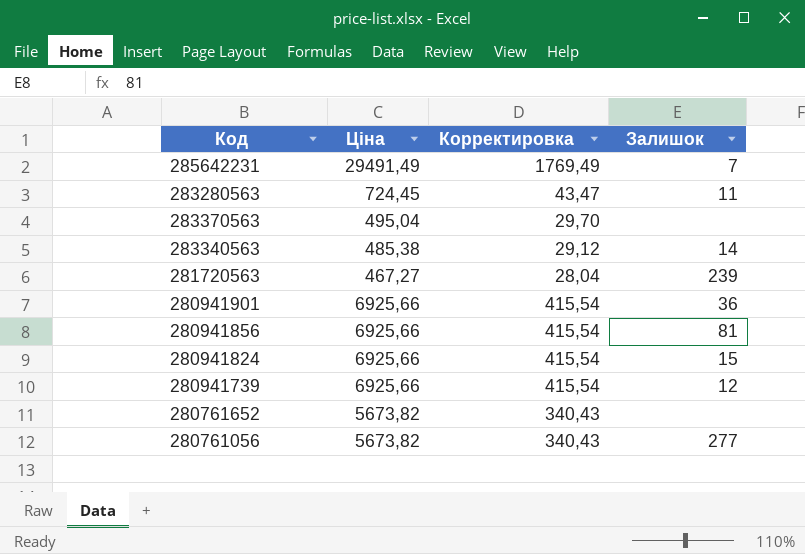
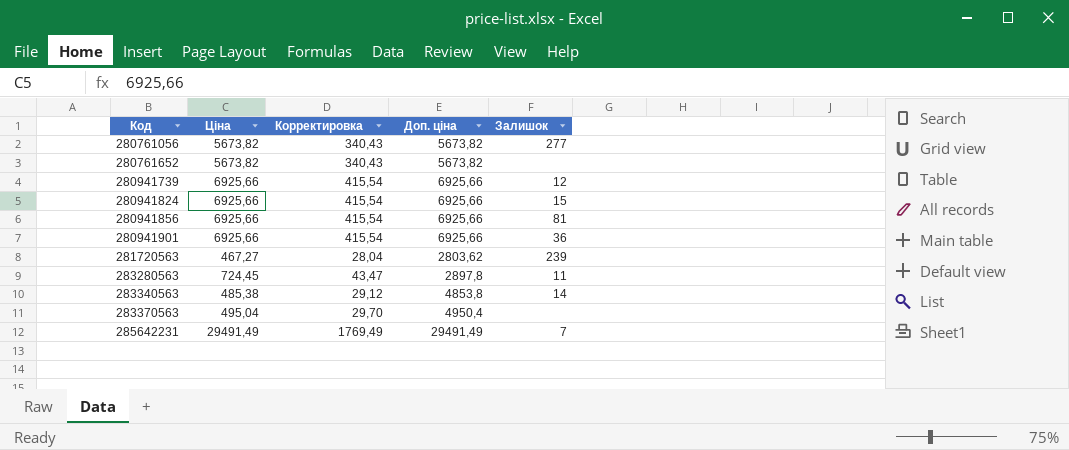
row order: none -> Код ascending
column Доп. ціна | position: none -> 4

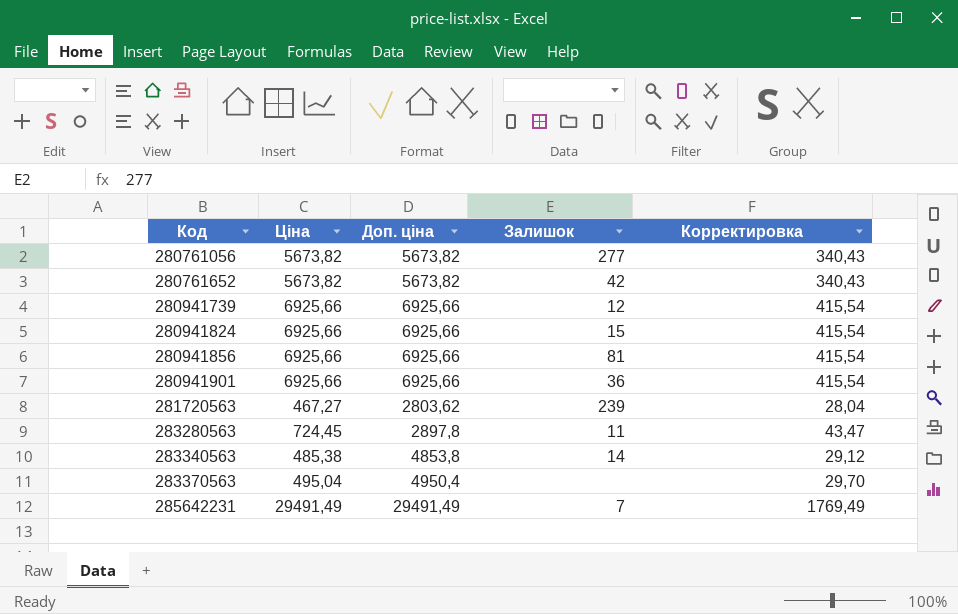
column Корректировка | position: 3 -> 5
280761652 | Залишок: none -> 42

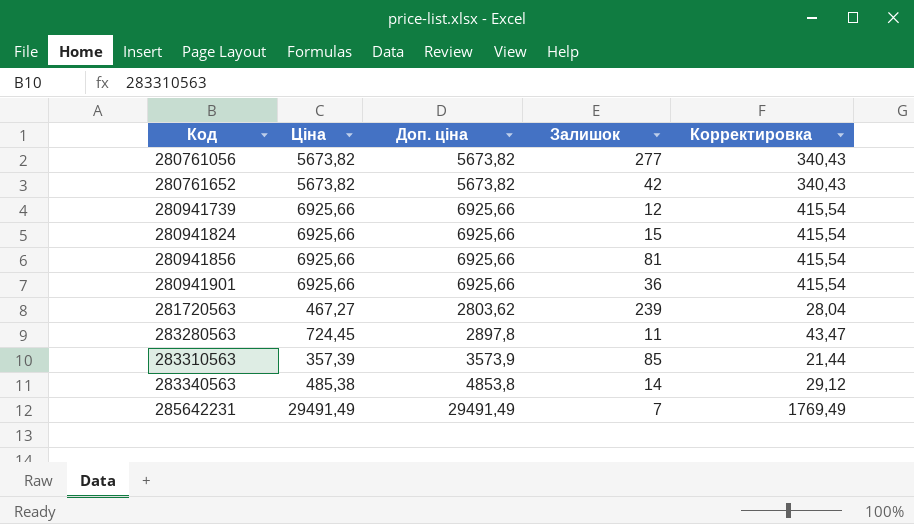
row 283370563: 495,04 | 4950,4 | none | 29,70 -> none
row 283310563: none -> 357,39 | 3573,9 | 85 | 21,44

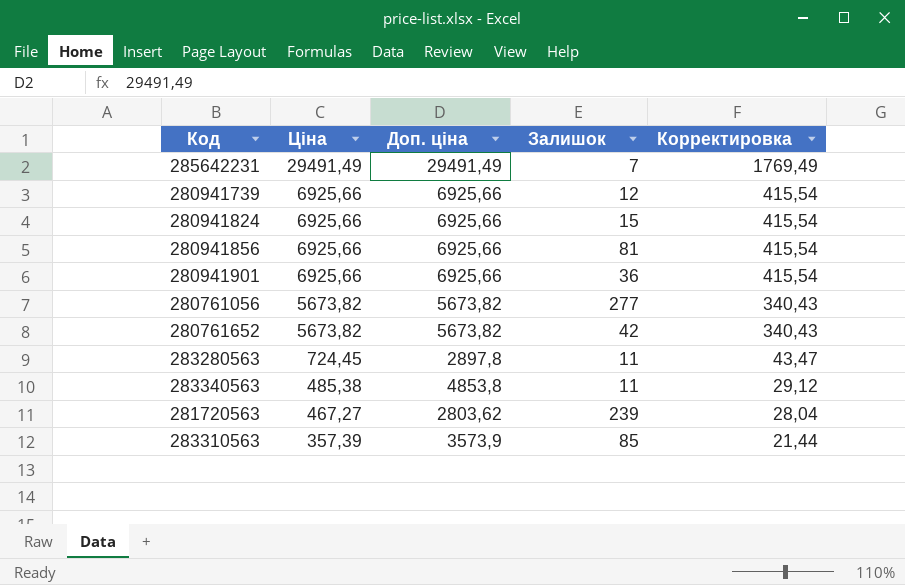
row order: Код ascending -> Ціна descending
283340563 | Залишок: 14 -> 11

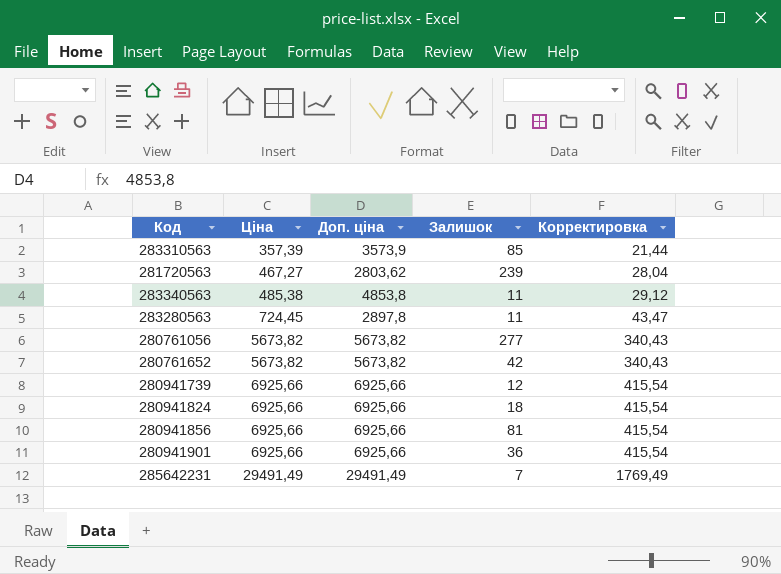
row order: Ціна descending -> Ціна ascending
280941824 | Залишок: 15 -> 18

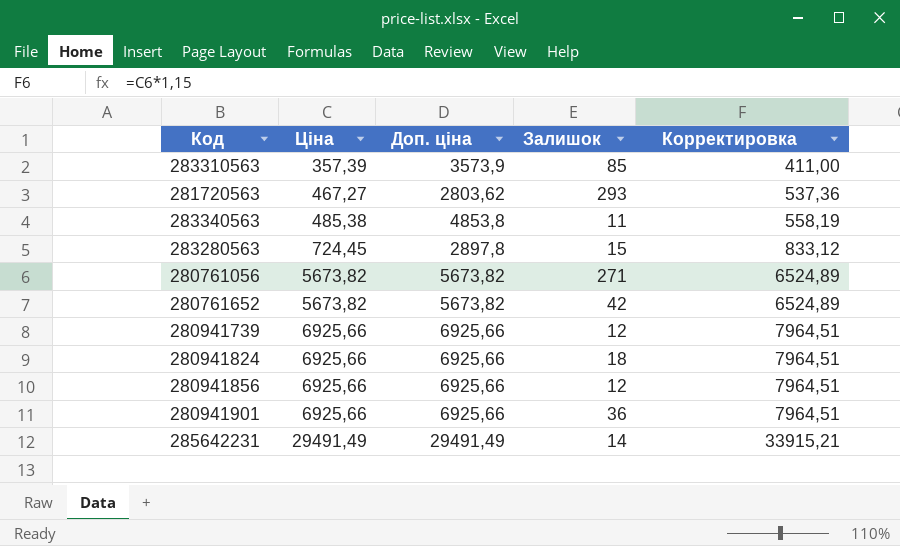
column Корректировка | formula: [Ціна] * 0,06 -> [Ціна] * 1,15
281720563 | Залишок: 239 -> 293
283280563 | Залишок: 11 -> 15
280761056 | Залишок: 277 -> 271
280941856 | Залишок: 81 -> 12
285642231 | Залишок: 7 -> 14

